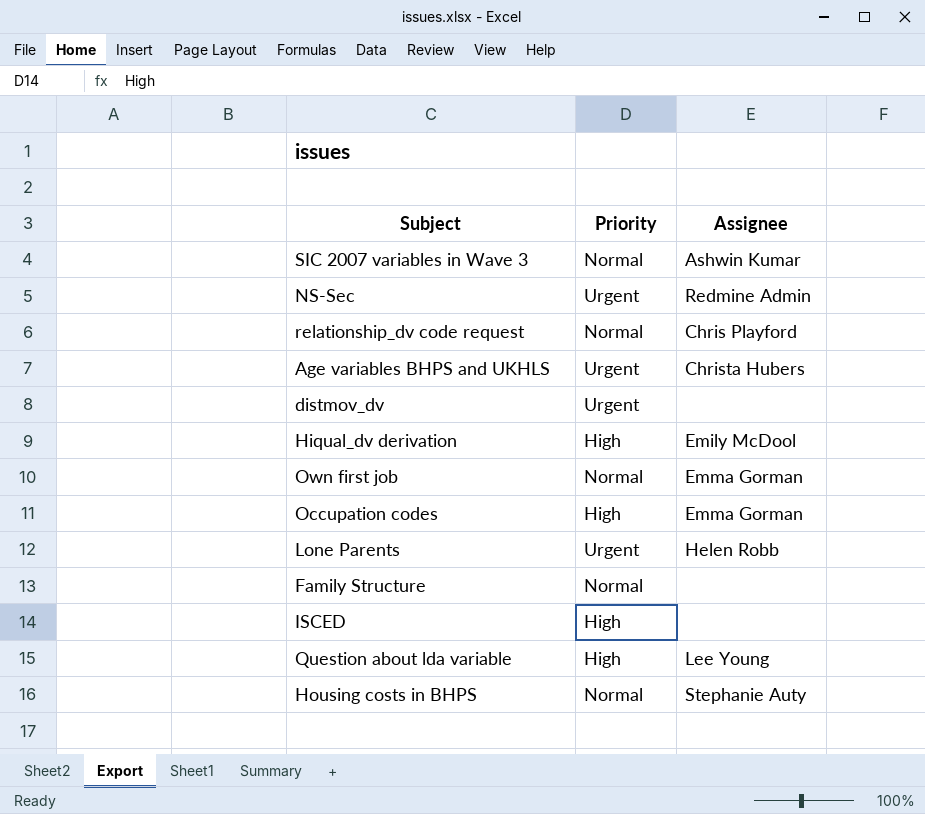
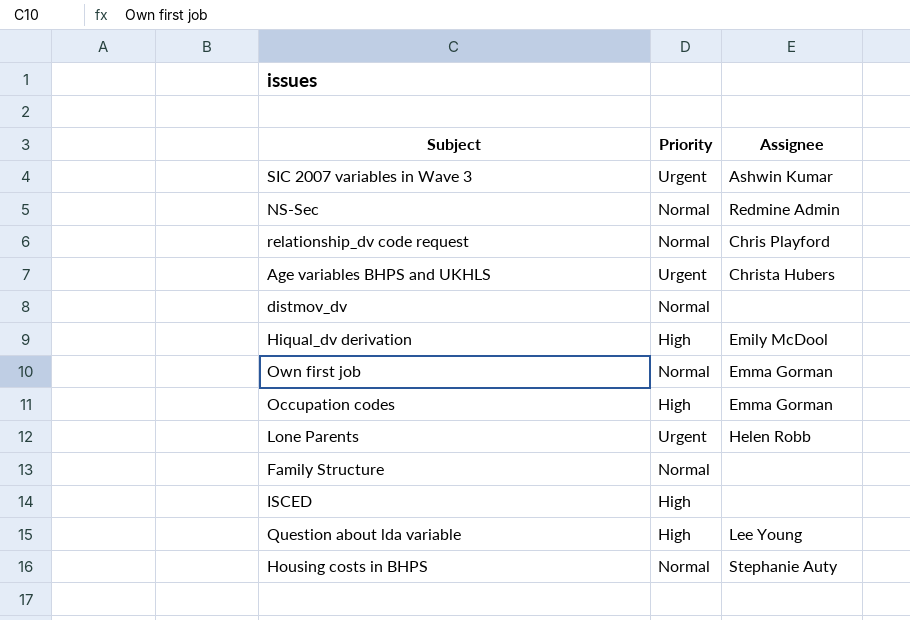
SIC 2007 variables in Wave 3 | Priority: Normal -> Urgent
NS-Sec | Priority: Urgent -> Normal
distmov_dv | Priority: Urgent -> Normal

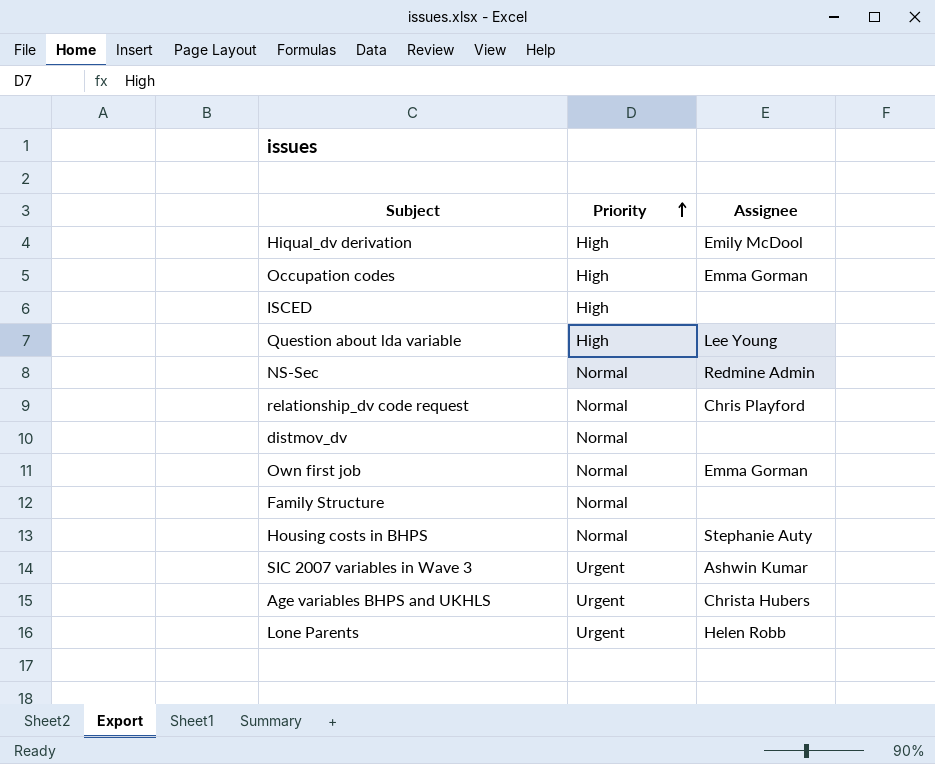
row order: none -> Priority ascending

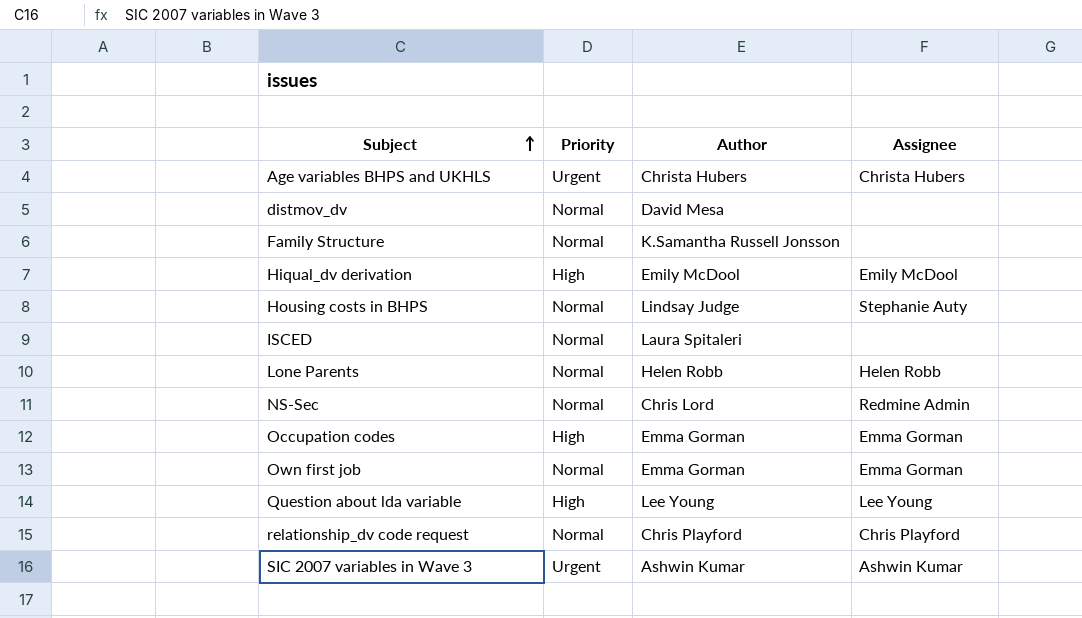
row order: Priority ascending -> Subject ascending
column Author | position: none -> 3
ISCED | Priority: High -> Normal
Lone Parents | Priority: Urgent -> Normal

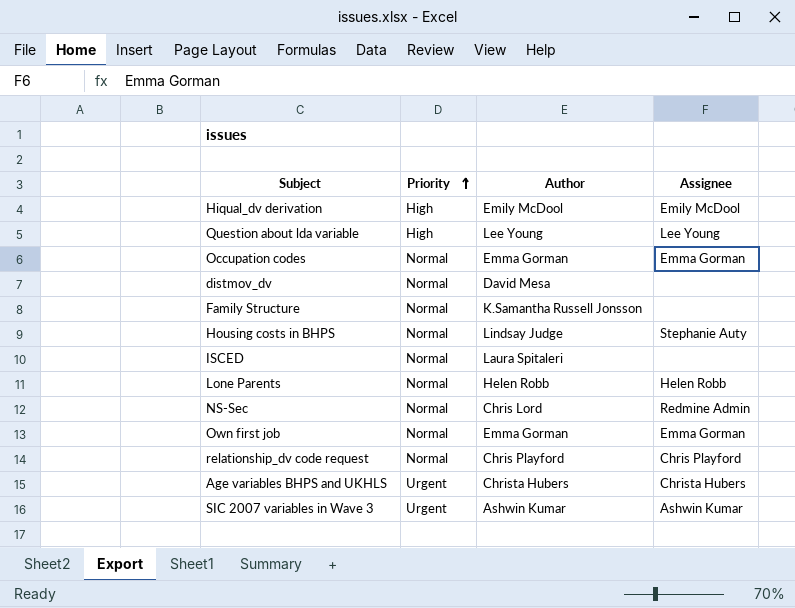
row order: Subject ascending -> Priority ascending
Occupation codes | Priority: High -> Normal

